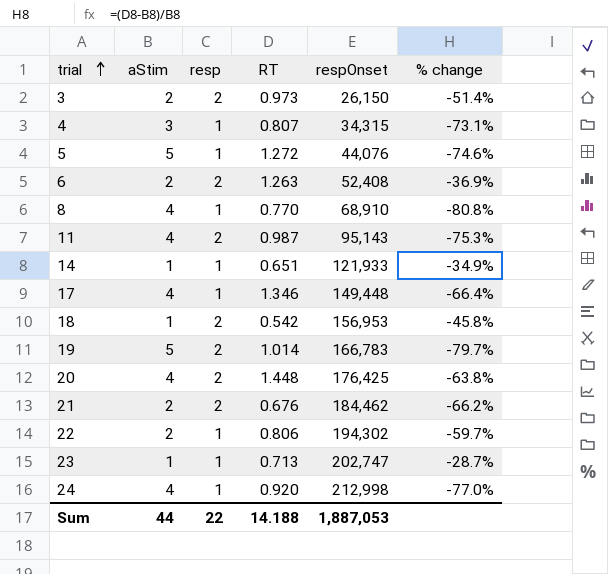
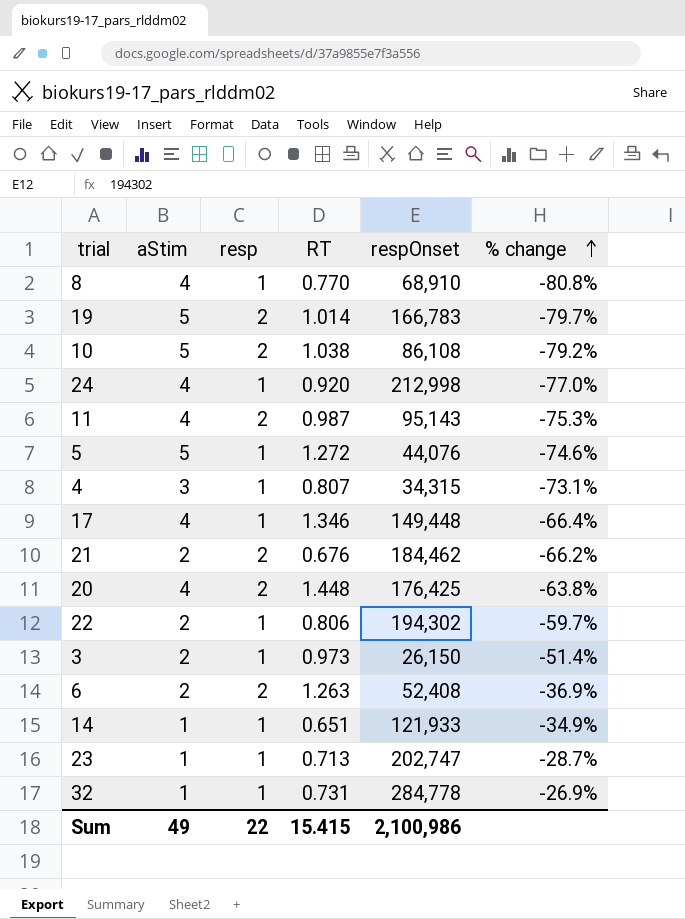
row order: trial ascending -> % change ascending
row 18: 1 | 2 | 0.542 | 156,953 | -45.8% -> none
row 10: none -> 5 | 2 | 1.038 | 86,108 | -79.2%
3 | resp: 2 -> 1
row 32: none -> 1 | 1 | 0.731 | 284,778 | -26.9%
Sum | aStim: 44 -> 49
Sum | RT: 14.188 -> 15.415
Sum | respOnset: 1,887,053 -> 2,100,986

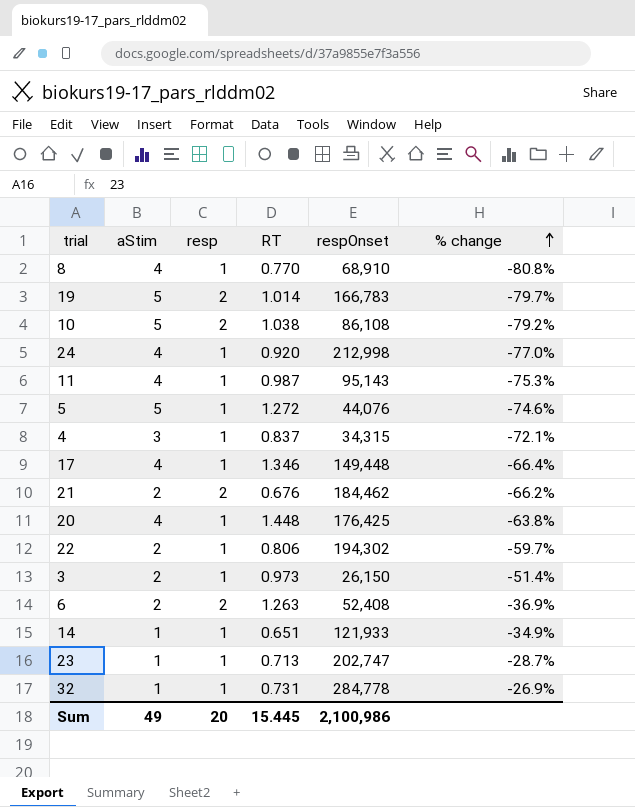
11 | resp: 2 -> 1
4 | RT: 0.807 -> 0.837
4 | % change: -73.1% -> -72.1%
20 | resp: 2 -> 1
Sum | resp: 22 -> 20
Sum | RT: 15.415 -> 15.445

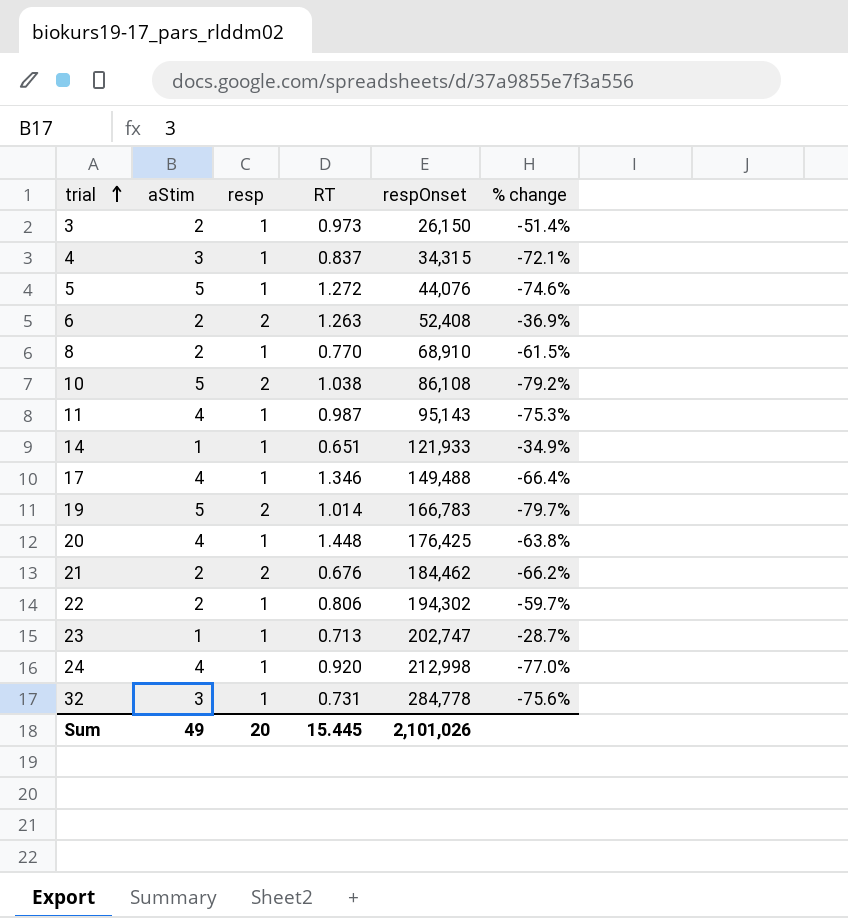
row order: % change ascending -> trial ascending
8 | aStim: 4 -> 2
8 | % change: -80.8% -> -61.5%
17 | respOnset: 149,448 -> 149,488
32 | aStim: 1 -> 3
32 | % change: -26.9% -> -75.6%
Sum | respOnset: 2,100,986 -> 2,101,026

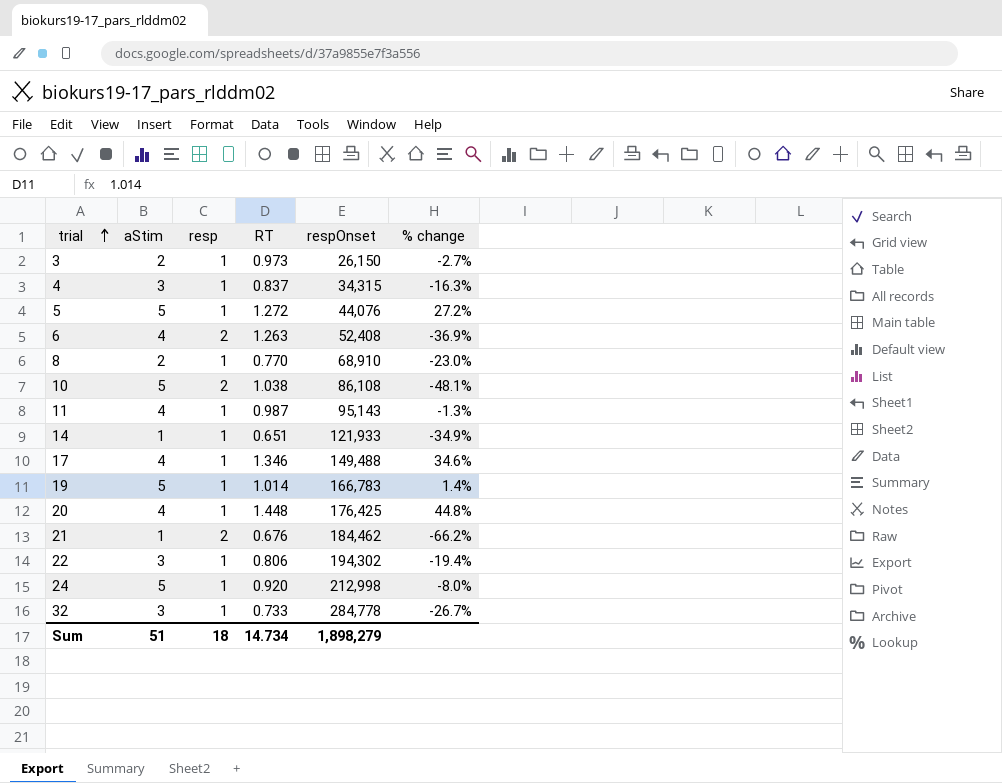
column % change | formula: ([RT] - [aStim]) / [aStim] -> ([RT] - [resp]) / [resp]
row 23: 1 | 1 | 0.713 | 202,747 | -28.7% -> none
6 | aStim: 2 -> 4
19 | resp: 2 -> 1
21 | aStim: 2 -> 1
22 | aStim: 2 -> 3
24 | aStim: 4 -> 5
32 | RT: 0.731 -> 0.733
Sum | aStim: 49 -> 51
Sum | resp: 20 -> 18
Sum | RT: 15.445 -> 14.734
Sum | respOnset: 2,101,026 -> 1,898,279

